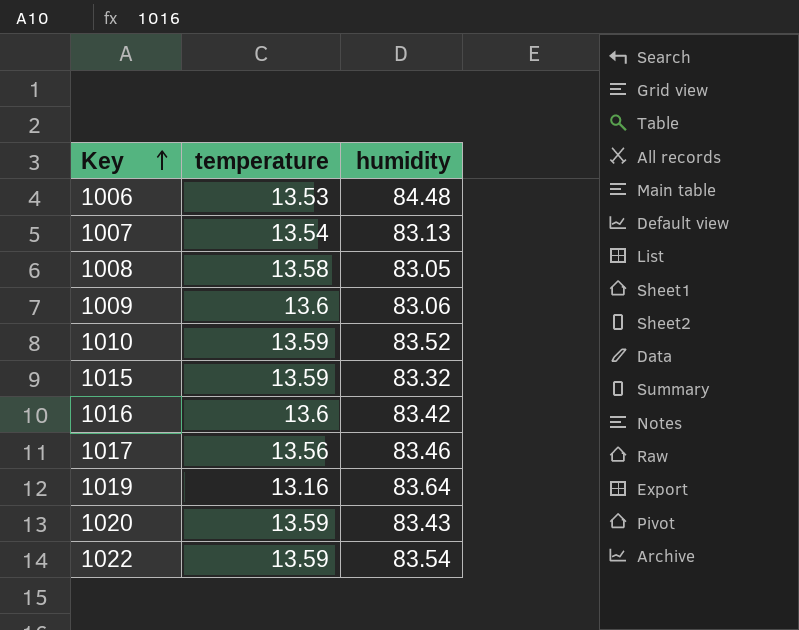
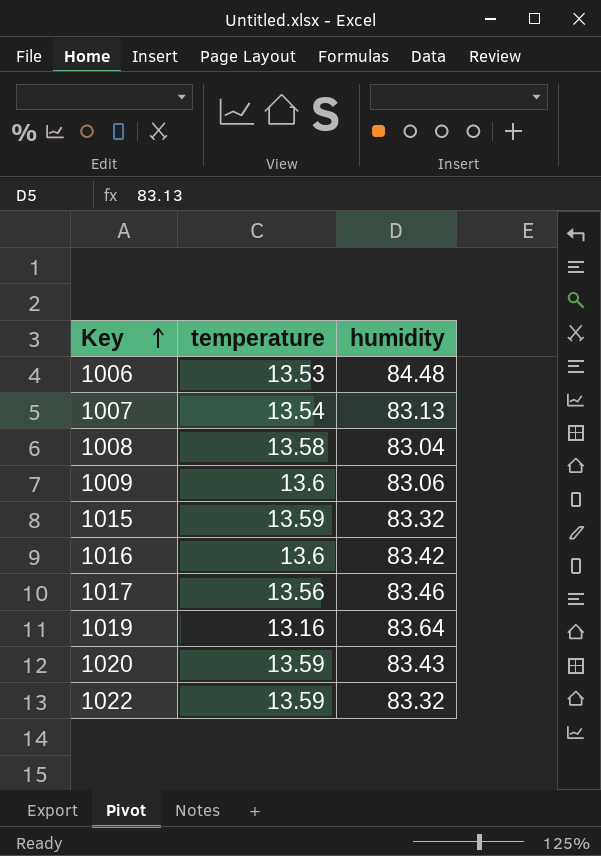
row 1010: 13.59 | 83.52 -> none
1008 | humidity: 83.05 -> 83.04
1022 | humidity: 83.54 -> 83.32

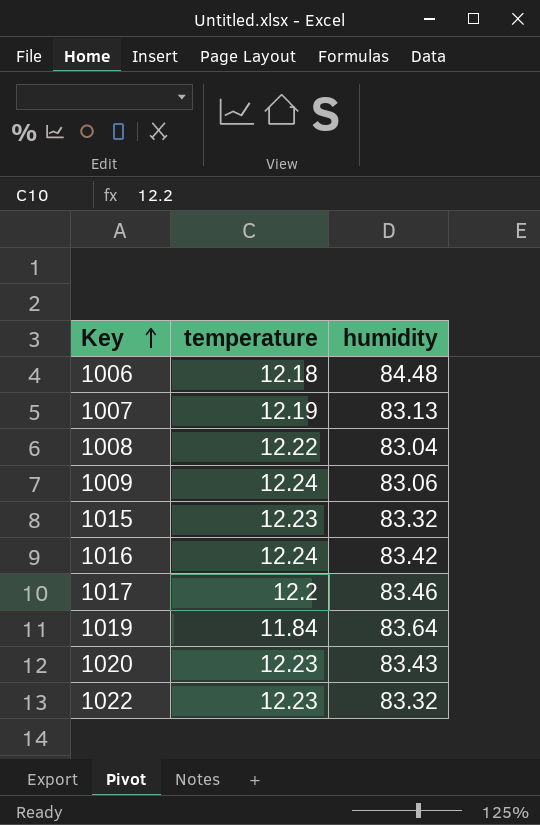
1006 | temperature: 13.53 -> 12.18
1007 | temperature: 13.54 -> 12.19
1008 | temperature: 13.58 -> 12.22
1009 | temperature: 13.6 -> 12.24
1015 | temperature: 13.59 -> 12.23
1016 | temperature: 13.6 -> 12.24
1017 | temperature: 13.56 -> 12.2
1019 | temperature: 13.16 -> 11.84
1020 | temperature: 13.59 -> 12.23
1022 | temperature: 13.59 -> 12.23

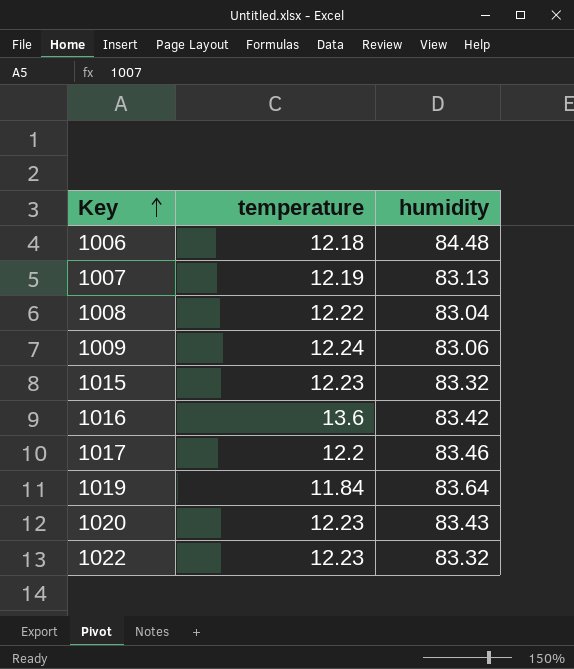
1016 | temperature: 12.24 -> 13.6

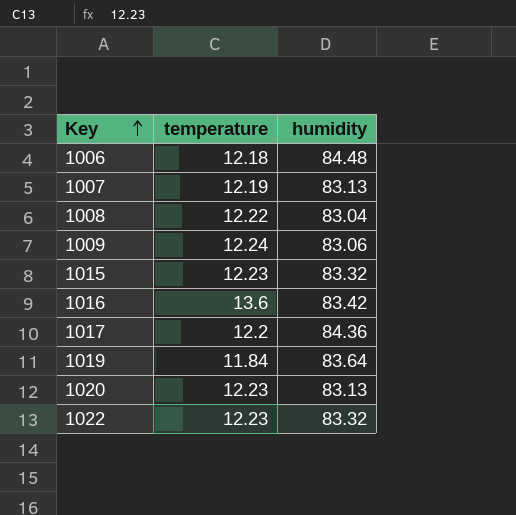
1017 | humidity: 83.46 -> 84.36
1020 | humidity: 83.43 -> 83.13

